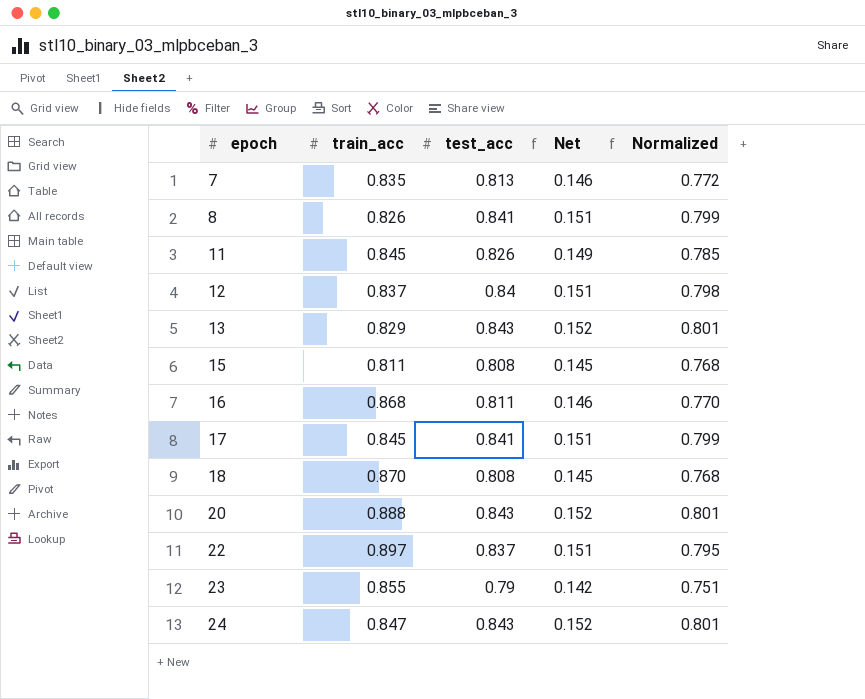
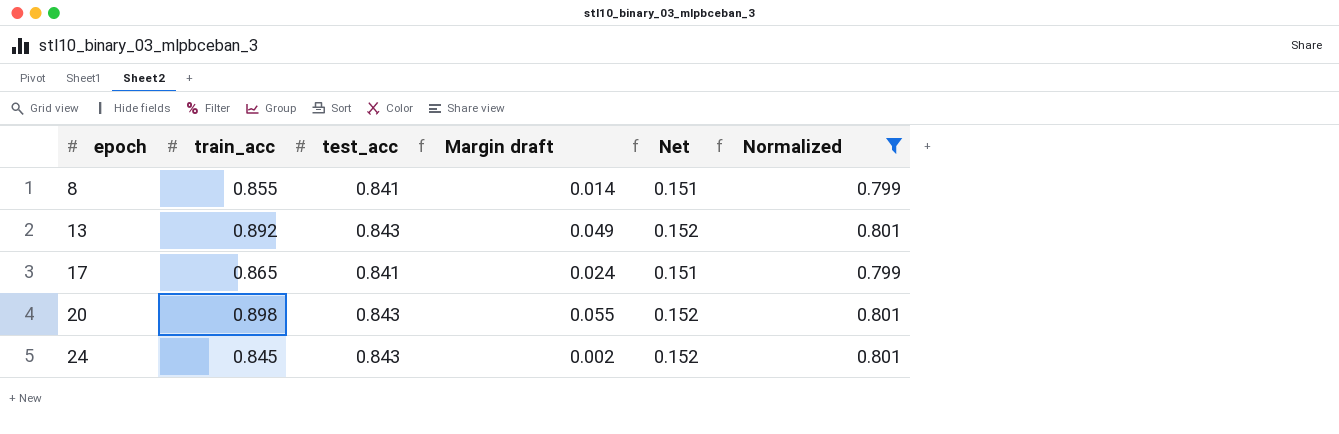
filter: none -> Normalized >= 0.799
column Margin draft | formula: none -> [train_acc] - [test_acc]
8 | train_acc: 0.826 -> 0.855
13 | train_acc: 0.829 -> 0.892
17 | train_acc: 0.845 -> 0.865
20 | train_acc: 0.888 -> 0.898
24 | train_acc: 0.847 -> 0.845

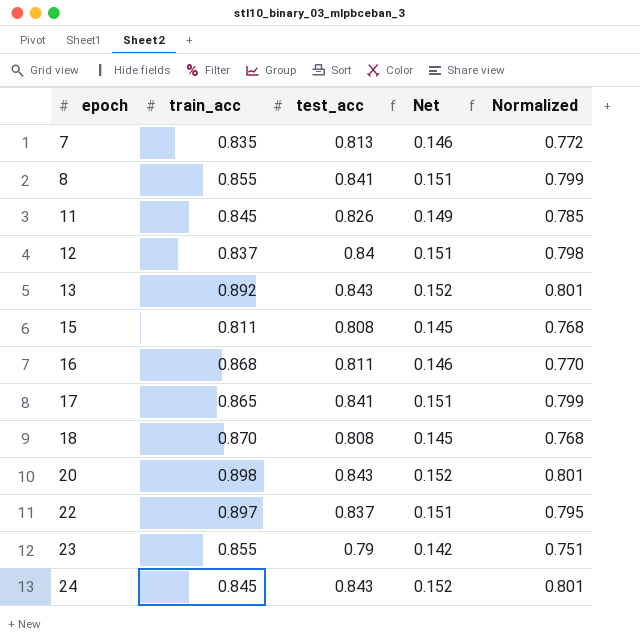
filter: Normalized >= 0.799 -> none
column Margin draft | formula: [train_acc] - [test_acc] -> none

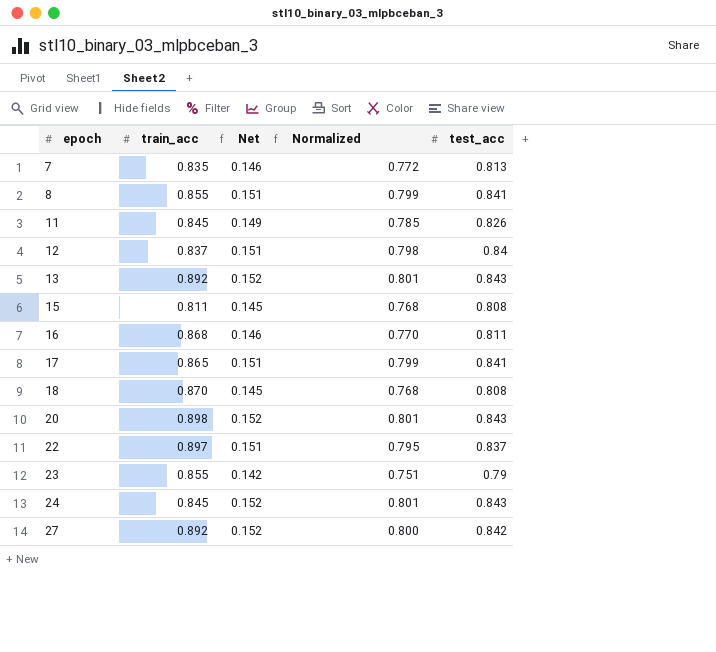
column test_acc | position: 3 -> 5
row 27: none -> 0.892 | 0.152 | 0.800 | 0.842

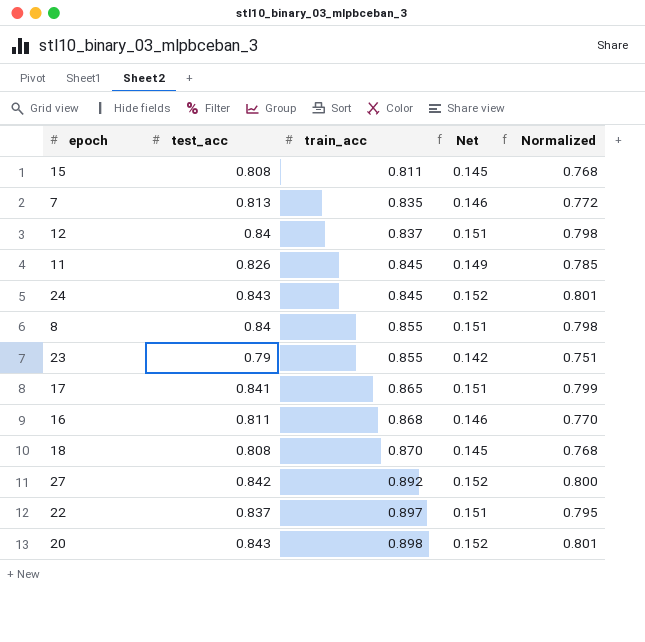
row order: epoch ascending -> train_acc ascending
column test_acc | position: 5 -> 2
row 13: 0.892 | 0.152 | 0.801 | 0.843 -> none
8 | test_acc: 0.841 -> 0.84
8 | Normalized: 0.799 -> 0.798

